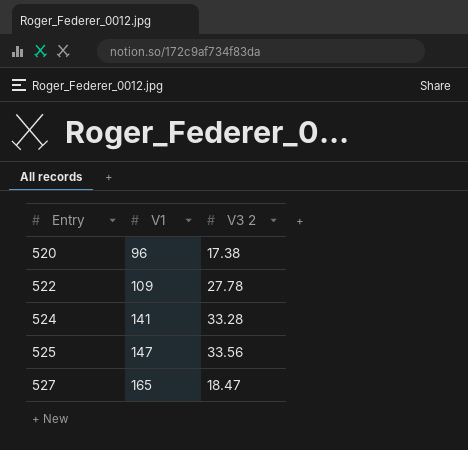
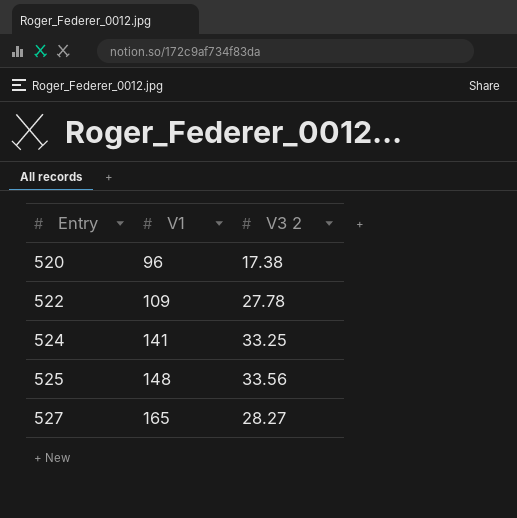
524 | V3 2: 33.28 -> 33.25
525 | V1: 147 -> 148
527 | V3 2: 18.47 -> 28.27

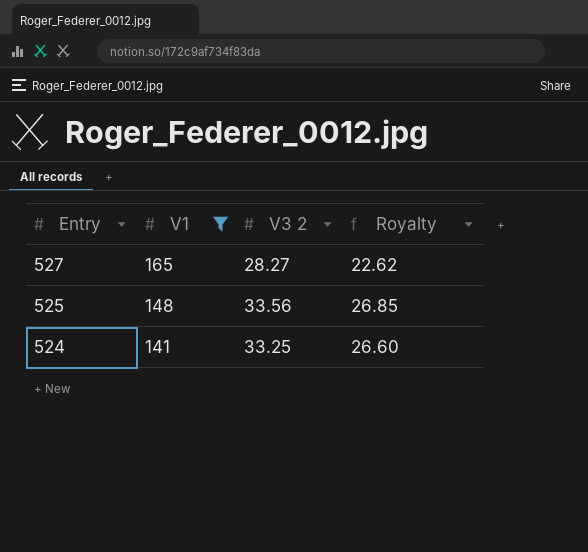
filter: none -> V1 >= 141
row order: Entry ascending -> Entry descending
column Royalty | formula: none -> [V3 2] * 0.8

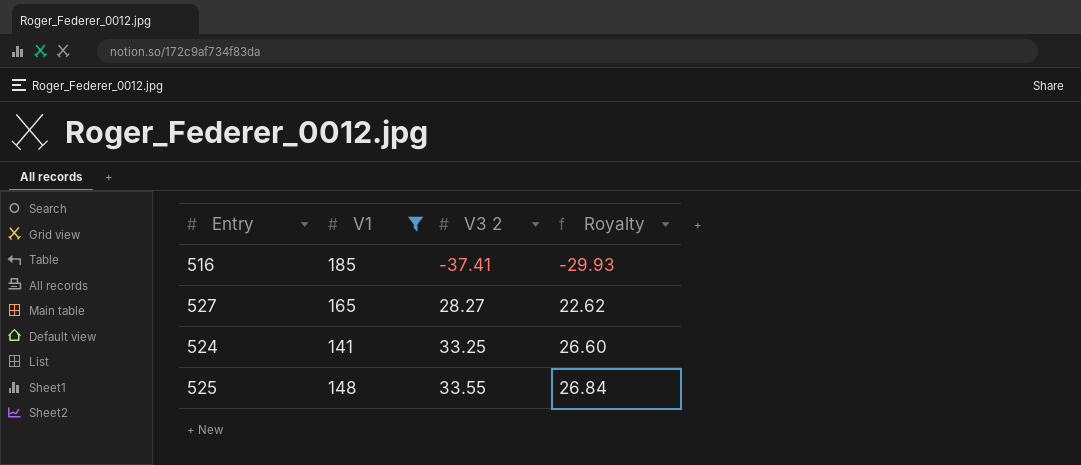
row order: Entry descending -> V3 2 ascending
row 516: none -> 185 | -37.41 | -29.93
525 | V3 2: 33.56 -> 33.55
525 | Royalty: 26.85 -> 26.84

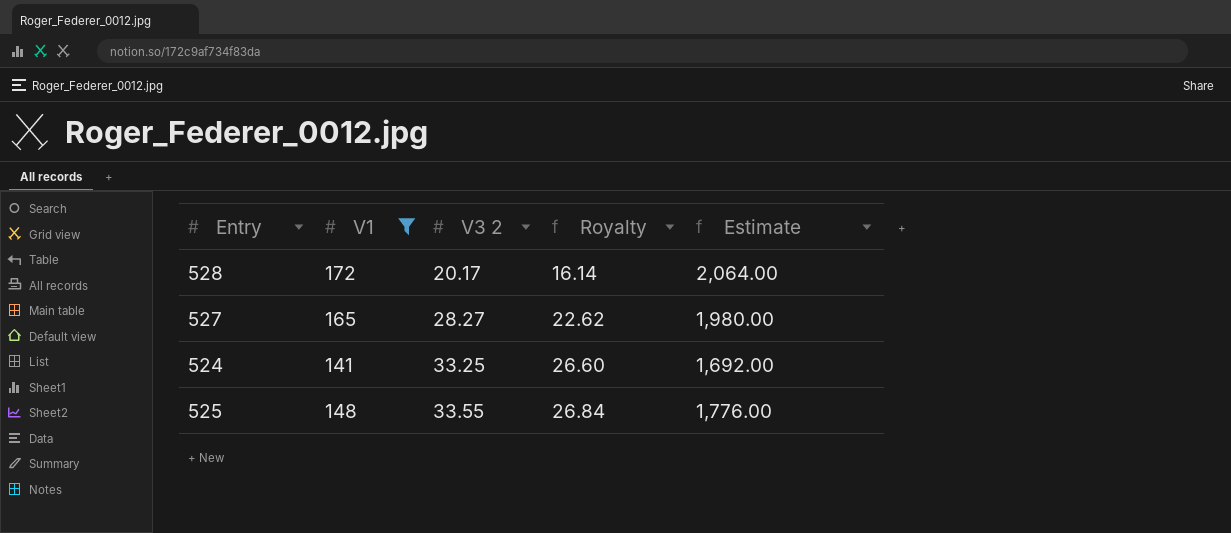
column Estimate | formula: none -> [V1] * 12
row 516: 185 | -37.41 | -29.93 -> none
row 528: none -> 172 | 20.17 | 16.14 | 2,064.00

